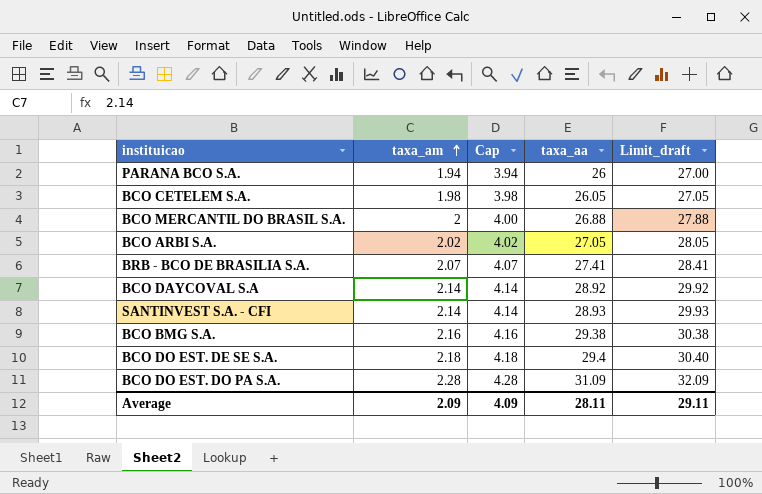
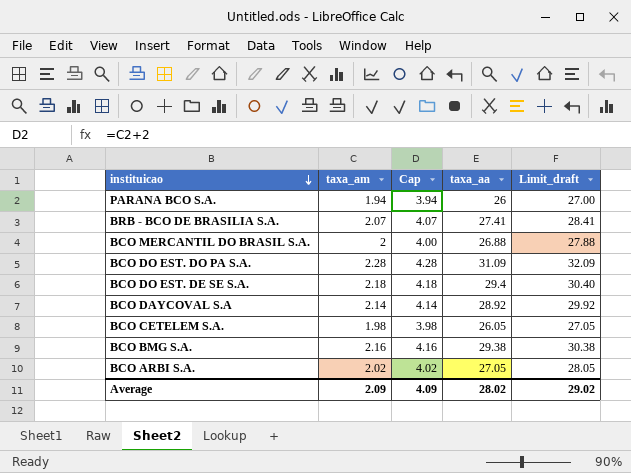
row order: taxa_am ascending -> instituicao descending
row SANTINVEST S.A. - CFI: 2.14 | 4.14 | 28.93 | 29.93 -> none
Average | taxa_aa: 28.11 -> 28.02
Average | Limit_draft: 29.11 -> 29.02

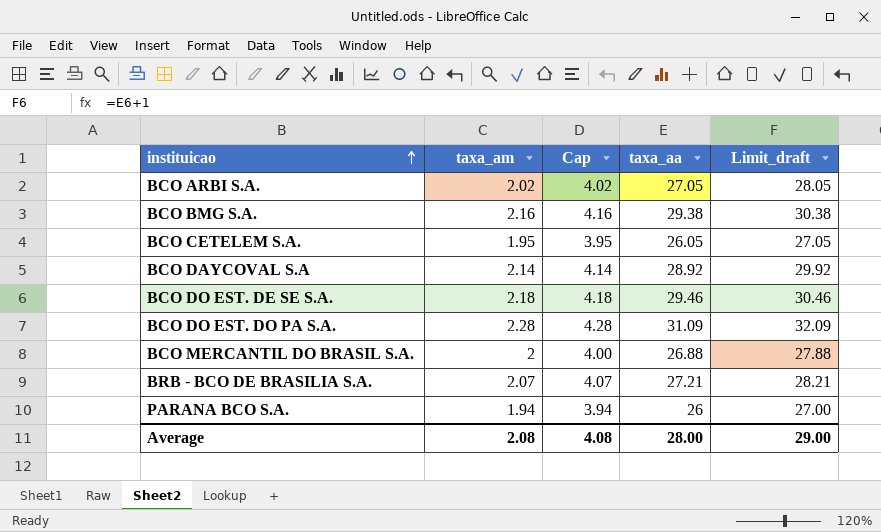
row order: instituicao descending -> instituicao ascending
BCO CETELEM S.A. | taxa_am: 1.98 -> 1.95
BCO CETELEM S.A. | Cap: 3.98 -> 3.95
BCO DO EST. DE SE S.A. | taxa_aa: 29.4 -> 29.46
BCO DO EST. DE SE S.A. | Limit_draft: 30.40 -> 30.46
BRB - BCO DE BRASILIA S.A. | taxa_aa: 27.41 -> 27.21
BRB - BCO DE BRASILIA S.A. | Limit_draft: 28.41 -> 28.21
Average | taxa_am: 2.09 -> 2.08
Average | Cap: 4.09 -> 4.08
Average | taxa_aa: 28.02 -> 28.00
Average | Limit_draft: 29.02 -> 29.00

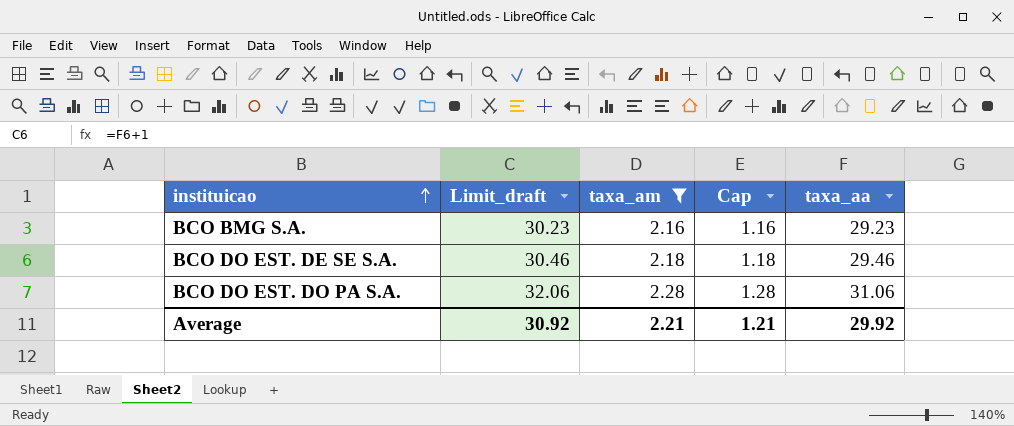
filter: none -> taxa_am >= 2.16
column Limit_draft | position: 5 -> 2
column Cap | formula: [taxa_am] + 2 -> [taxa_am] - 1
BCO BMG S.A. | Limit_draft: 30.38 -> 30.23
BCO BMG S.A. | taxa_aa: 29.38 -> 29.23
BCO DO EST. DO PA S.A. | Limit_draft: 32.09 -> 32.06
BCO DO EST. DO PA S.A. | taxa_aa: 31.09 -> 31.06
Average | Limit_draft: 29.00 -> 30.92
Average | taxa_am: 2.08 -> 2.21
Average | Cap: 4.08 -> 1.21
Average | taxa_aa: 28.00 -> 29.92

